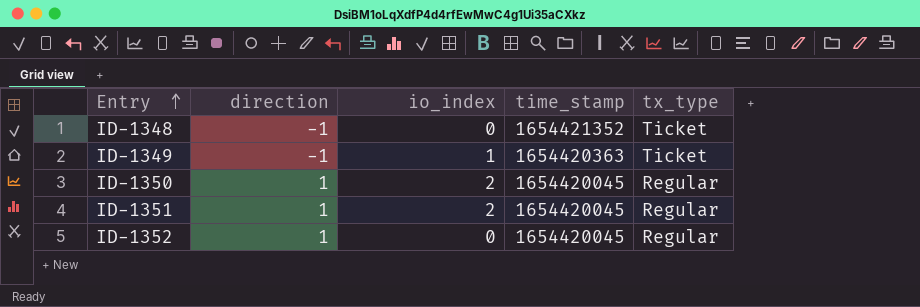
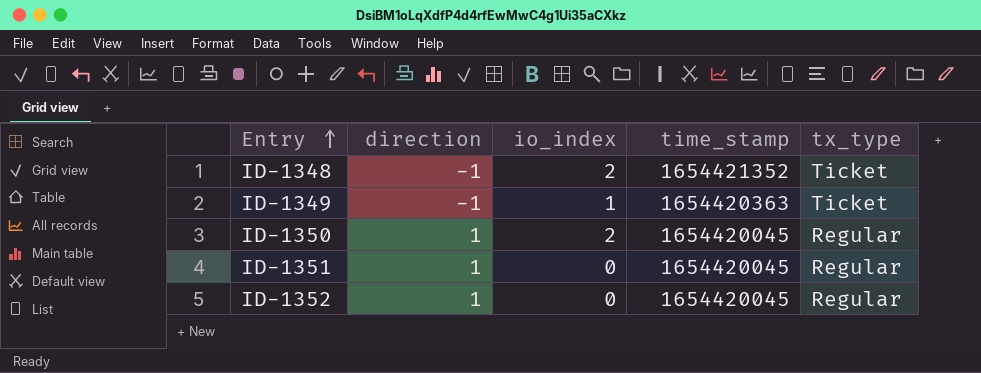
ID-1348 | io_index: 0 -> 2
ID-1351 | io_index: 2 -> 0

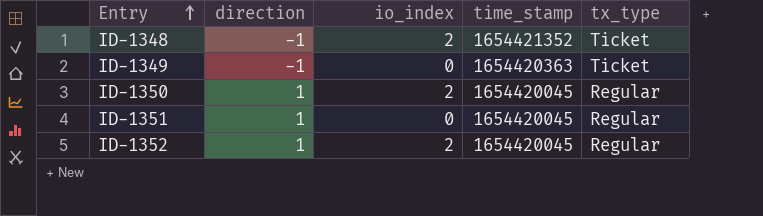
ID-1349 | io_index: 1 -> 0
ID-1352 | io_index: 0 -> 2

